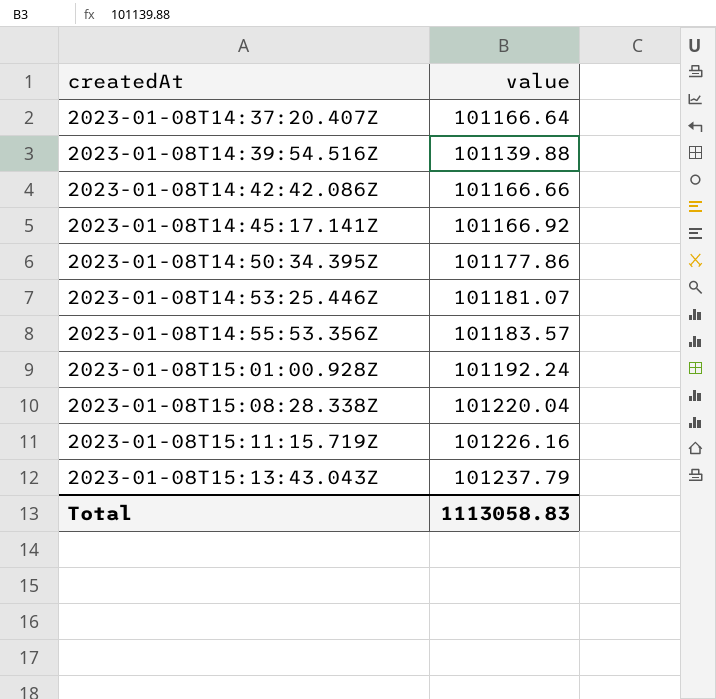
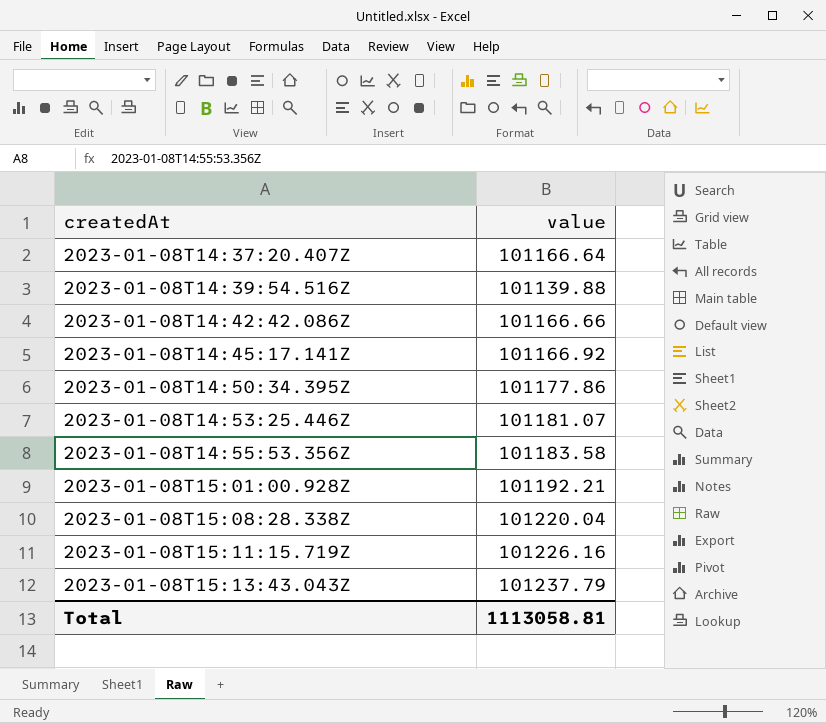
2023-01-08T14:55:53.356Z | value: 101183.57 -> 101183.58
2023-01-08T15:01:00.928Z | value: 101192.24 -> 101192.21
Total | value: 1113058.83 -> 1113058.81

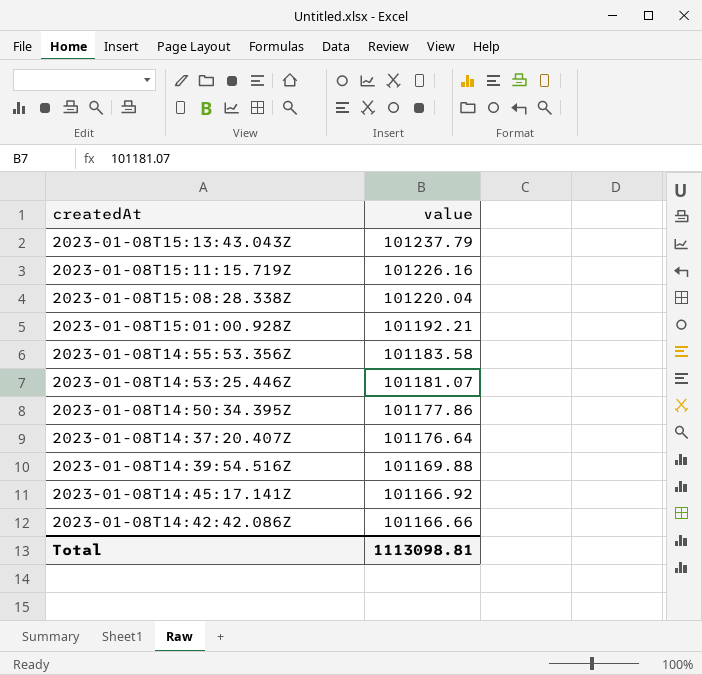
row order: createdAt ascending -> value descending
2023-01-08T14:37:20.407Z | value: 101166.64 -> 101176.64
2023-01-08T14:39:54.516Z | value: 101139.88 -> 101169.88
Total | value: 1113058.81 -> 1113098.81

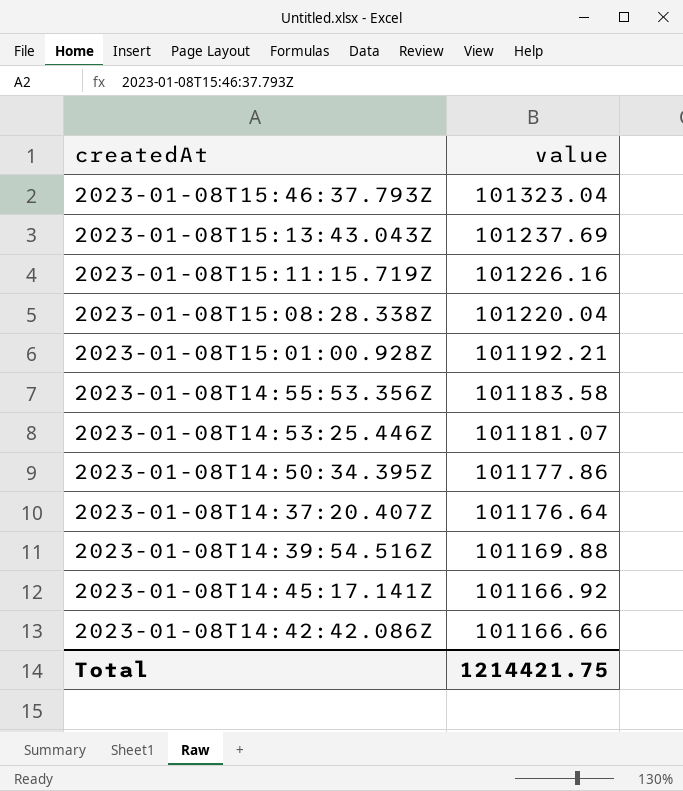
row 2023-01-08T15:46:37.793Z: none -> 101323.04
2023-01-08T15:13:43.043Z | value: 101237.79 -> 101237.69
Total | value: 1113098.81 -> 1214421.75

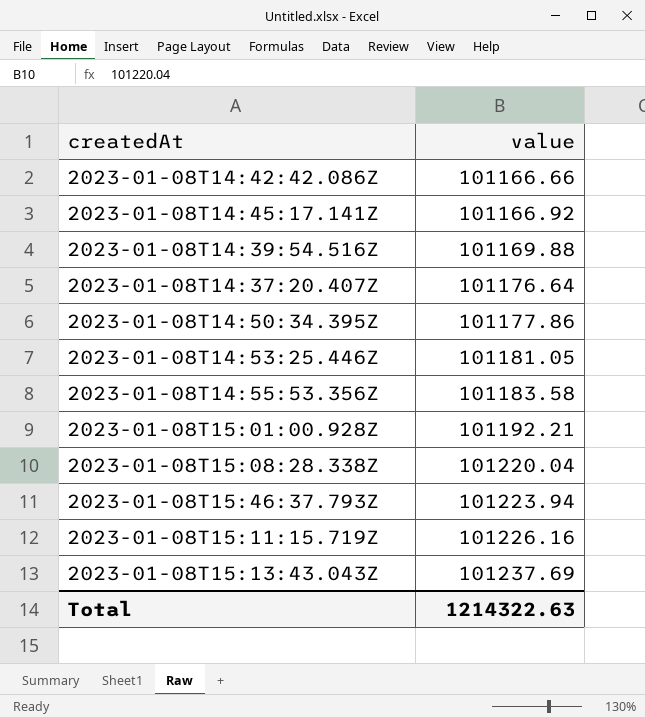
row order: value descending -> value ascending
2023-01-08T14:53:25.446Z | value: 101181.07 -> 101181.05
2023-01-08T15:46:37.793Z | value: 101323.04 -> 101223.94
Total | value: 1214421.75 -> 1214322.63

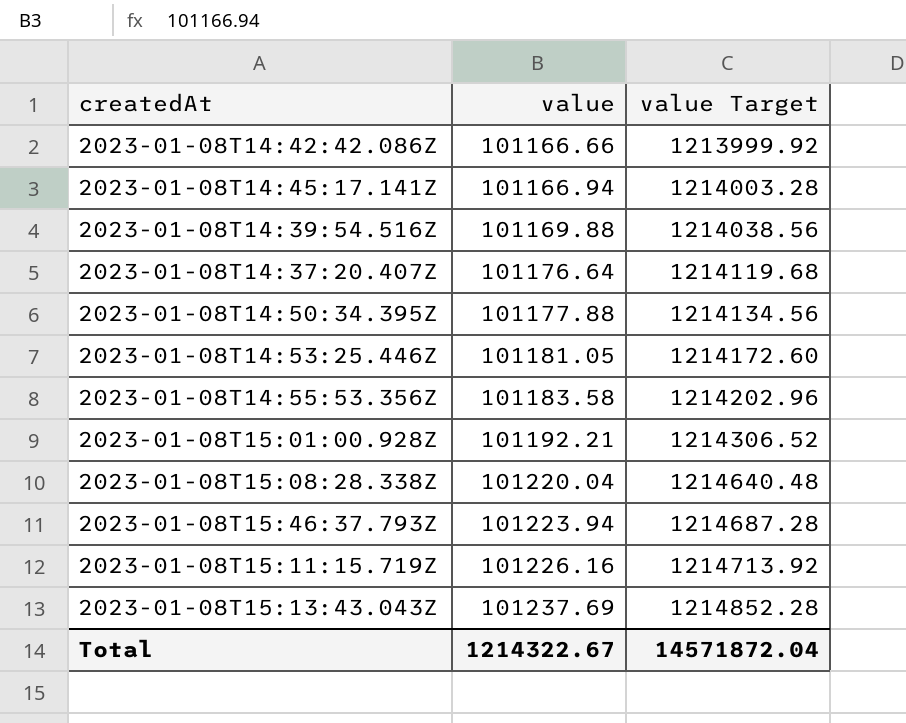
column value Target | formula: none -> [value] * 12
2023-01-08T14:45:17.141Z | value: 101166.92 -> 101166.94
2023-01-08T14:50:34.395Z | value: 101177.86 -> 101177.88
Total | value: 1214322.63 -> 1214322.67

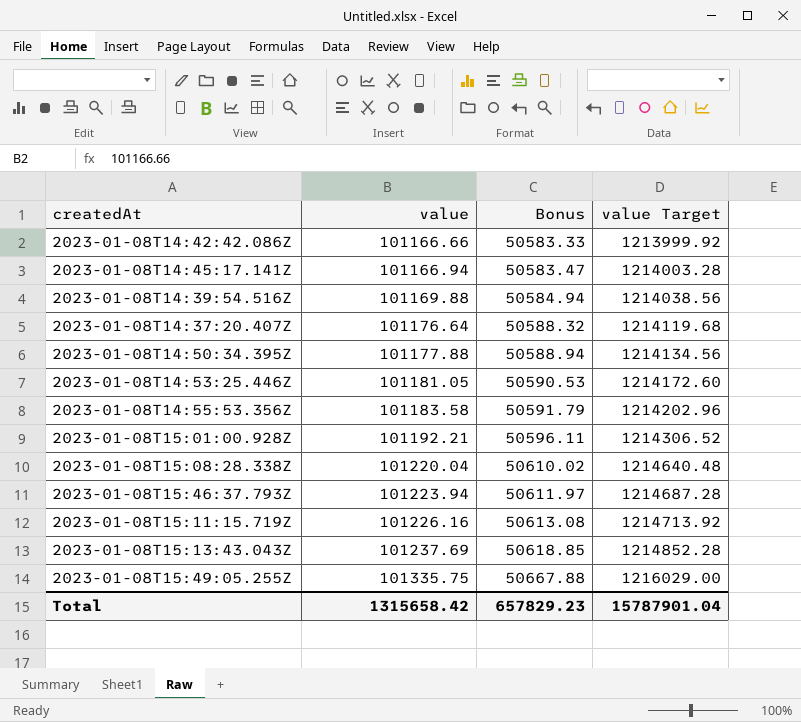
column Bonus | formula: none -> [value] * 0.5
row 2023-01-08T15:49:05.255Z: none -> 101335.75 | 50667.88 | 1216029.00
Total | value: 1214322.67 -> 1315658.42
Total | value Target: 14571872.04 -> 15787901.04

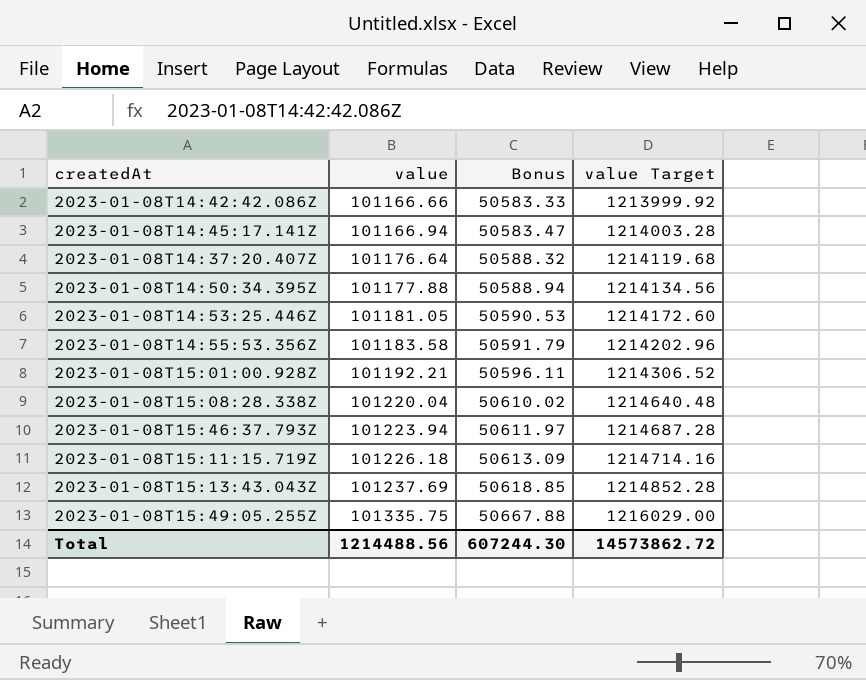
row 2023-01-08T14:39:54.516Z: 101169.88 | 50584.94 | 1214038.56 -> none
2023-01-08T15:11:15.719Z | value: 101226.16 -> 101226.18
2023-01-08T15:11:15.719Z | Bonus: 50613.08 -> 50613.09
2023-01-08T15:11:15.719Z | value Target: 1214713.92 -> 1214714.16
Total | value: 1315658.42 -> 1214488.56
Total | Bonus: 657829.23 -> 607244.30
Total | value Target: 15787901.04 -> 14573862.72

